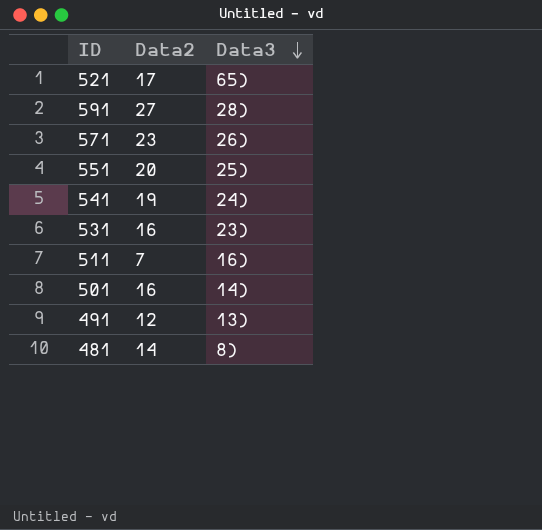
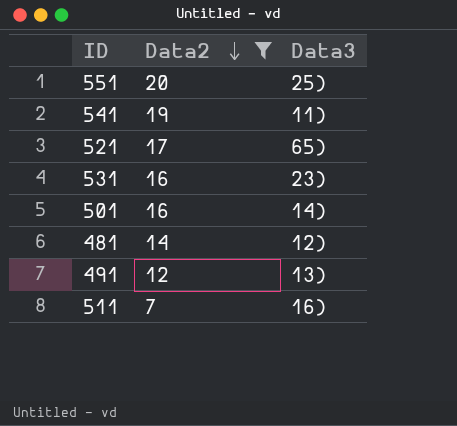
filter: none -> Data2 <= 20
row order: Data3 descending -> Data2 descending
541 | Data3: 24) -> 11)
481 | Data3: 8) -> 12)

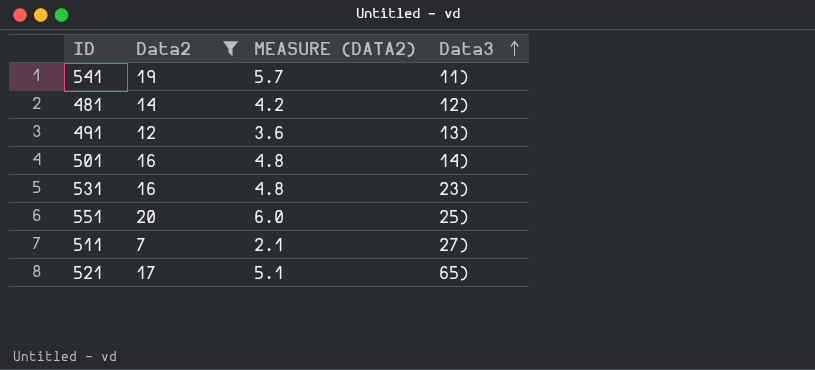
row order: Data2 descending -> Data3 ascending
column MEASURE (DATA2) | formula: none -> [Data2] * 0.3
511 | Data3: 16) -> 27)

